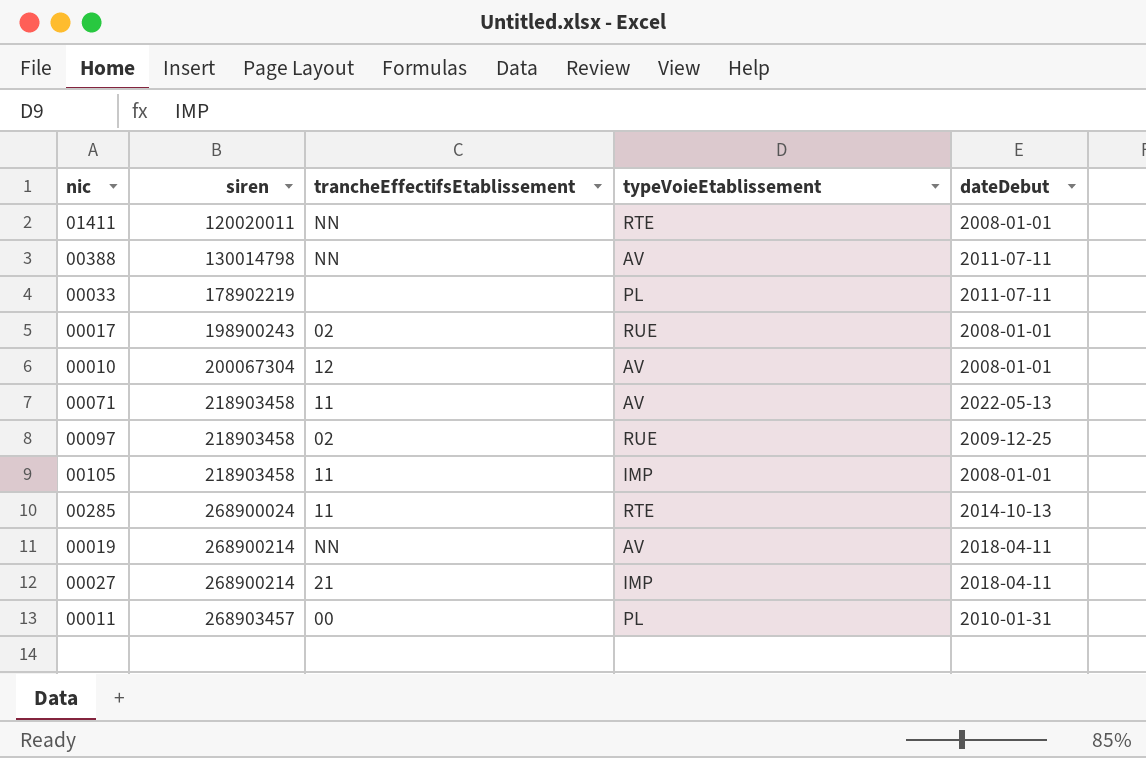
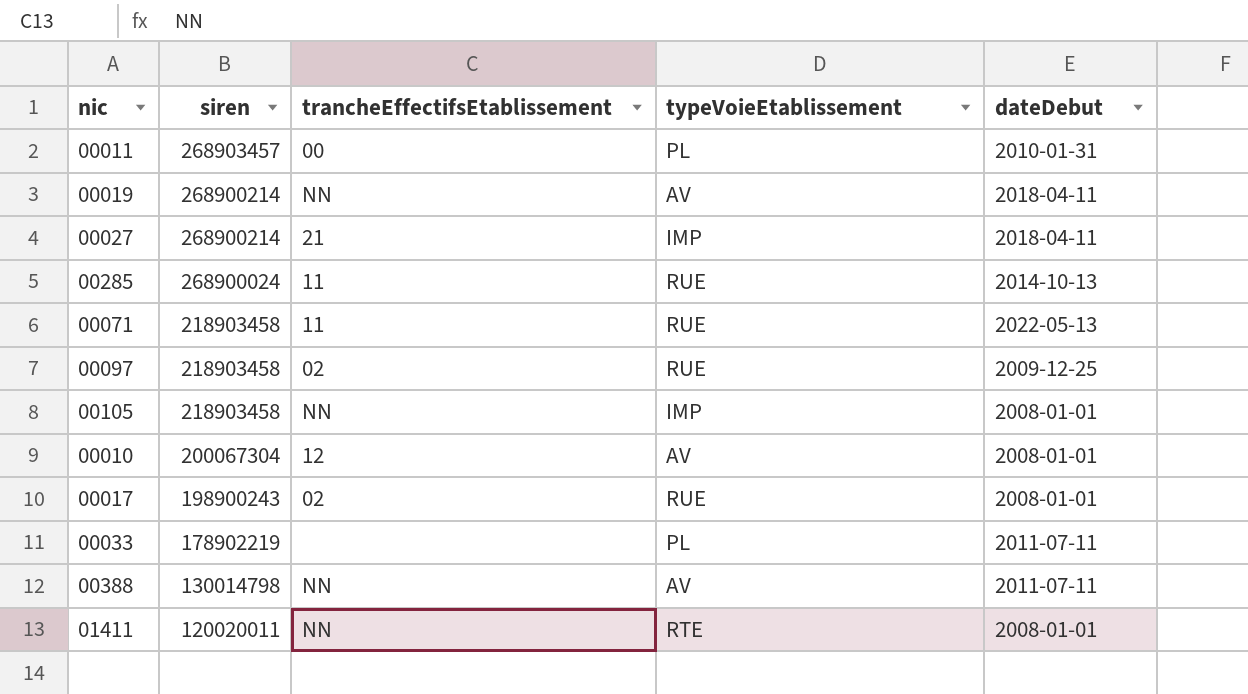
row order: siren ascending -> siren descending
00285 | typeVoieEtablissement: RTE -> RUE
00071 | typeVoieEtablissement: AV -> RUE
00105 | trancheEffectifsEtablissement: 11 -> NN

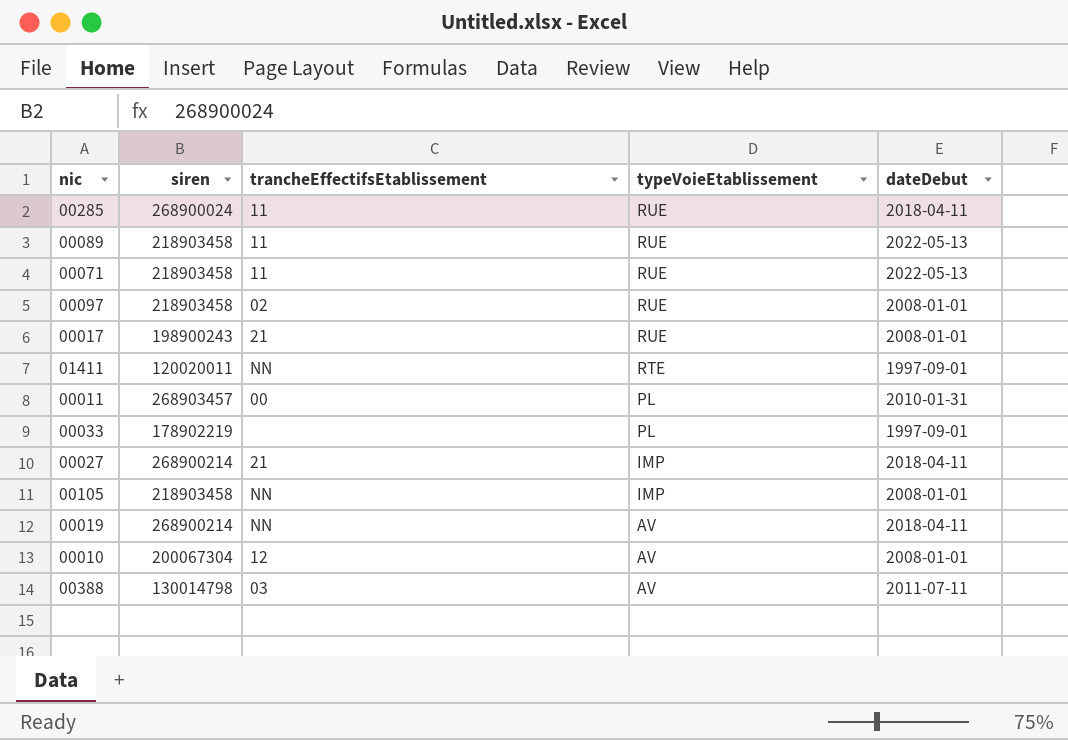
row order: siren descending -> typeVoieEtablissement descending
00285 | dateDebut: 2014-10-13 -> 2018-04-11
row 00089: none -> 218903458 | 11 | RUE | 2022-05-13
00097 | dateDebut: 2009-12-25 -> 2008-01-01
00017 | trancheEffectifsEtablissement: 02 -> 21
01411 | dateDebut: 2008-01-01 -> 1997-09-01
00033 | dateDebut: 2011-07-11 -> 1997-09-01
00388 | trancheEffectifsEtablissement: NN -> 03

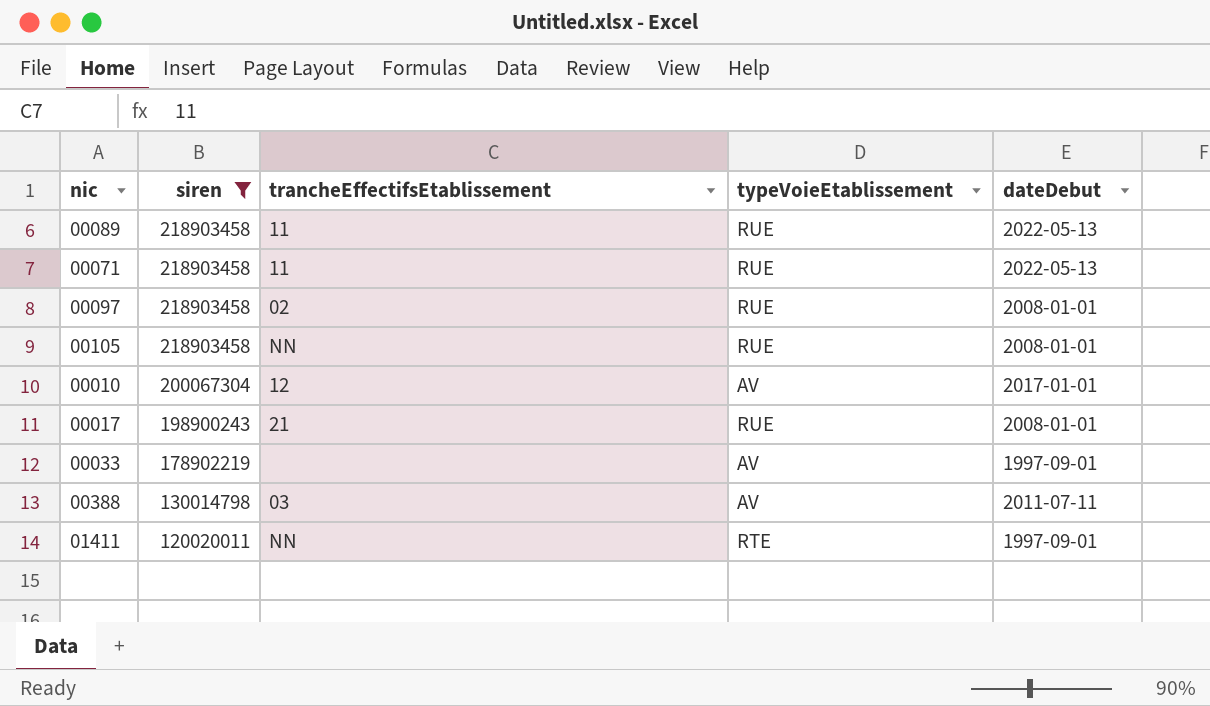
filter: none -> siren <= 218903458
row order: typeVoieEtablissement descending -> siren descending
00105 | typeVoieEtablissement: IMP -> RUE
00010 | dateDebut: 2008-01-01 -> 2017-01-01
00033 | typeVoieEtablissement: PL -> AV

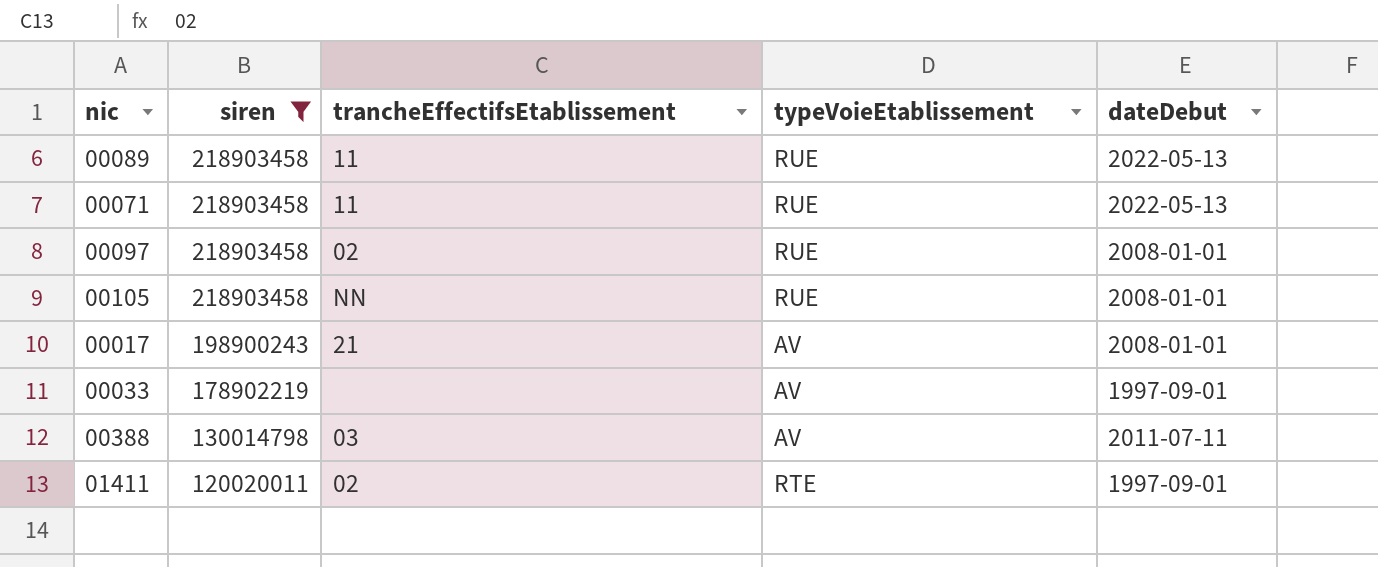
row 00010: 200067304 | 12 | AV | 2017-01-01 -> none
00017 | typeVoieEtablissement: RUE -> AV
01411 | trancheEffectifsEtablissement: NN -> 02

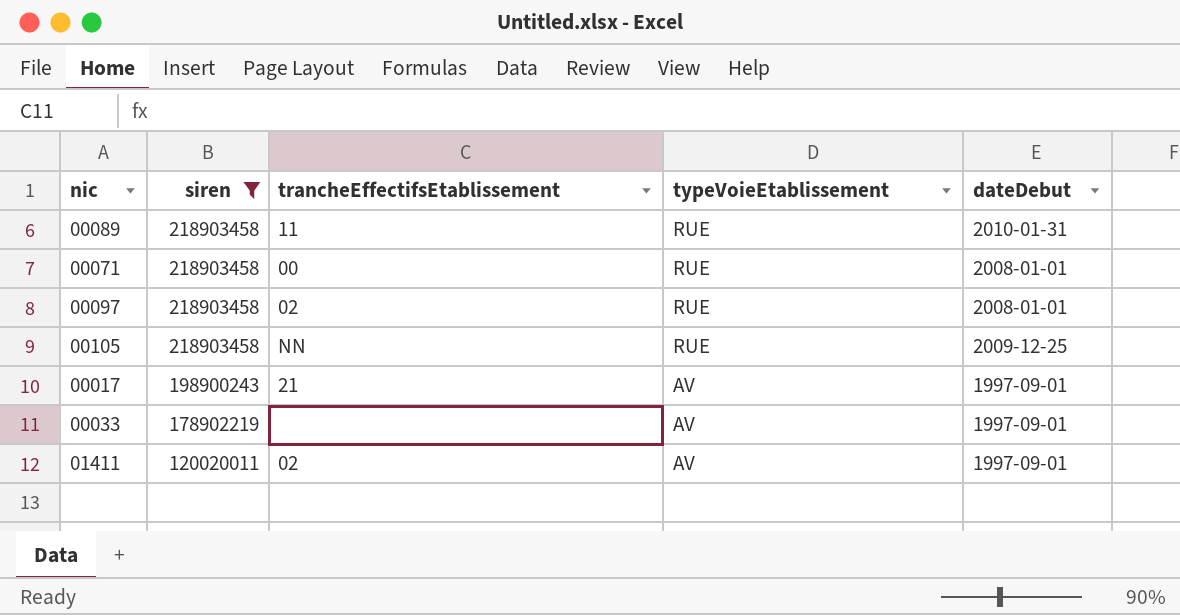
row 00388: 130014798 | 03 | AV | 2011-07-11 -> none
00089 | dateDebut: 2022-05-13 -> 2010-01-31
00071 | trancheEffectifsEtablissement: 11 -> 00
00071 | dateDebut: 2022-05-13 -> 2008-01-01
00105 | dateDebut: 2008-01-01 -> 2009-12-25
00017 | dateDebut: 2008-01-01 -> 1997-09-01
01411 | typeVoieEtablissement: RTE -> AV

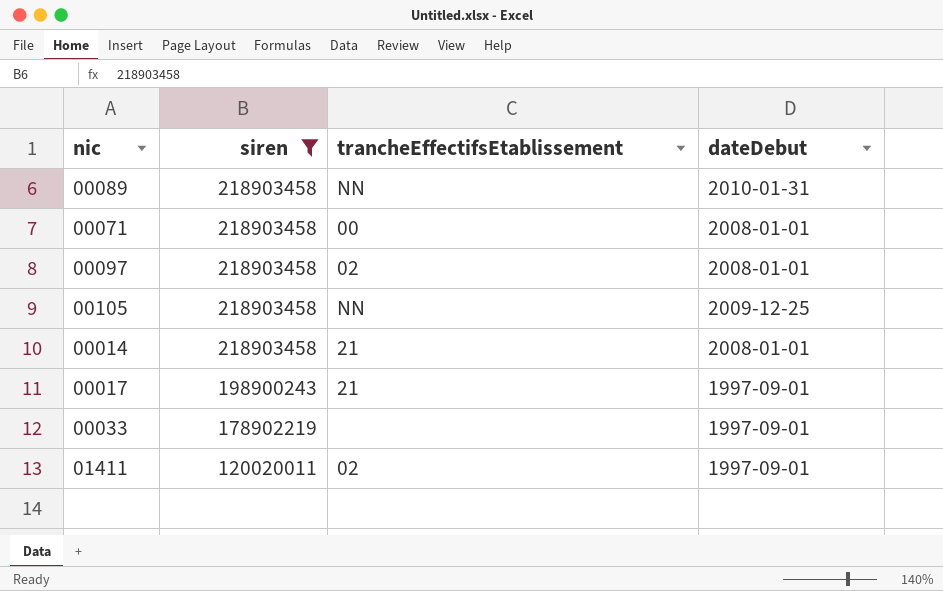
column typeVoieEtablissement | position: 4 -> none
00089 | trancheEffectifsEtablissement: 11 -> NN
row 00014: none -> 218903458 | 21 | 2008-01-01

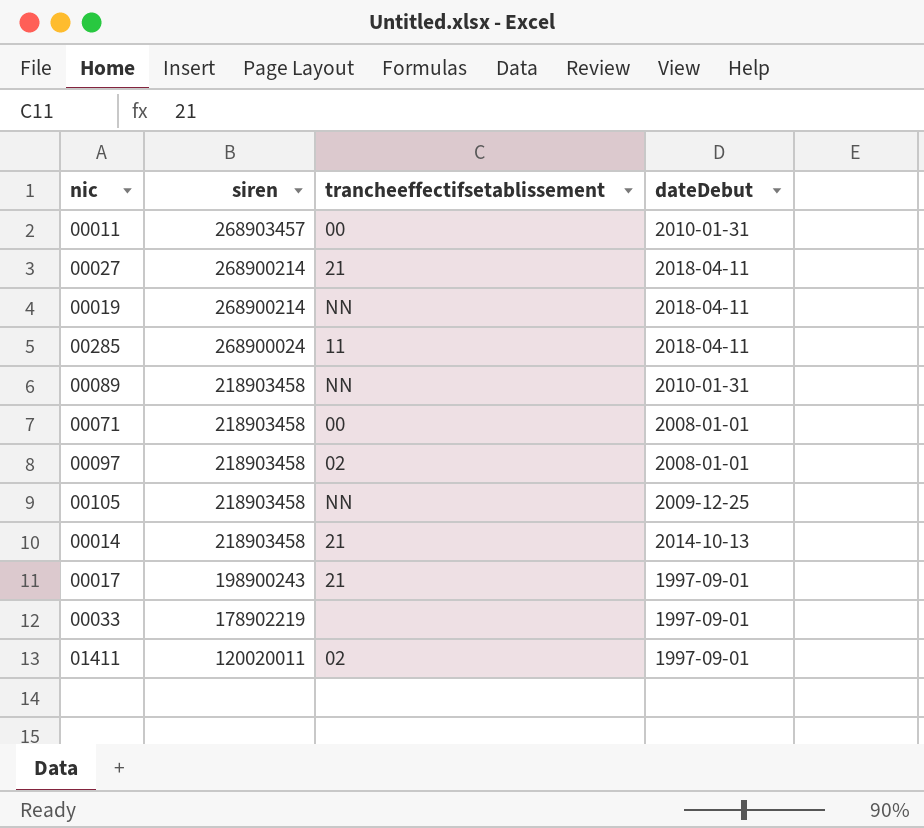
filter: siren <= 218903458 -> none
column name: trancheEffectifsEtablissement -> trancheeffectifsetablissement
00014 | dateDebut: 2008-01-01 -> 2014-10-13

